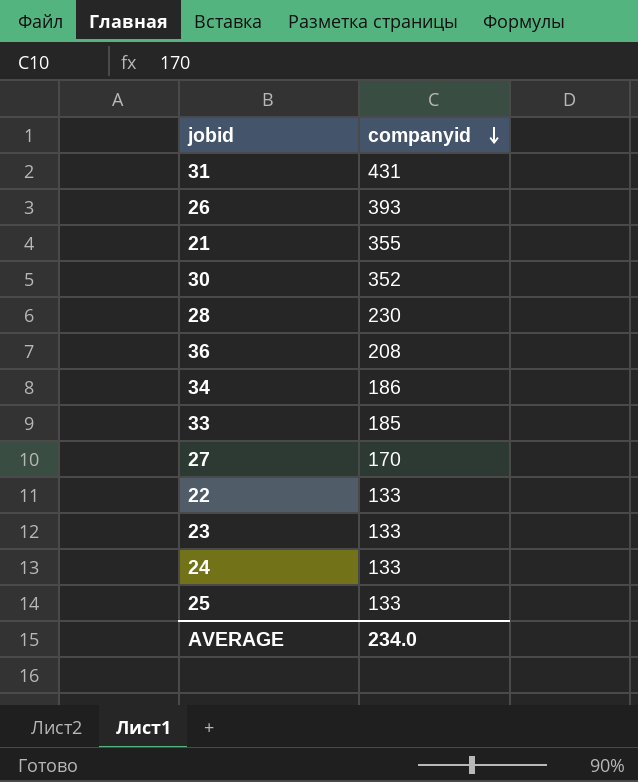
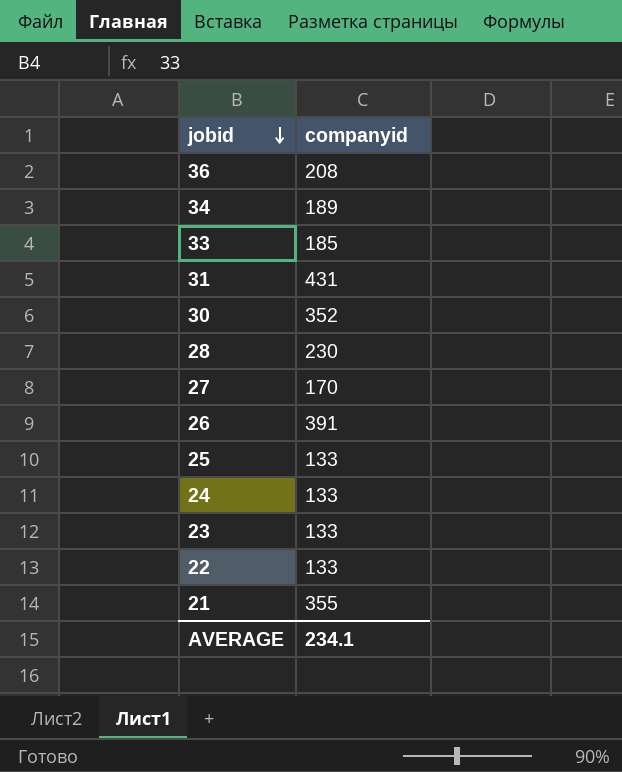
row order: companyid descending -> jobid descending
34 | companyid: 186 -> 189
26 | companyid: 393 -> 391
AVERAGE | companyid: 234.0 -> 234.1

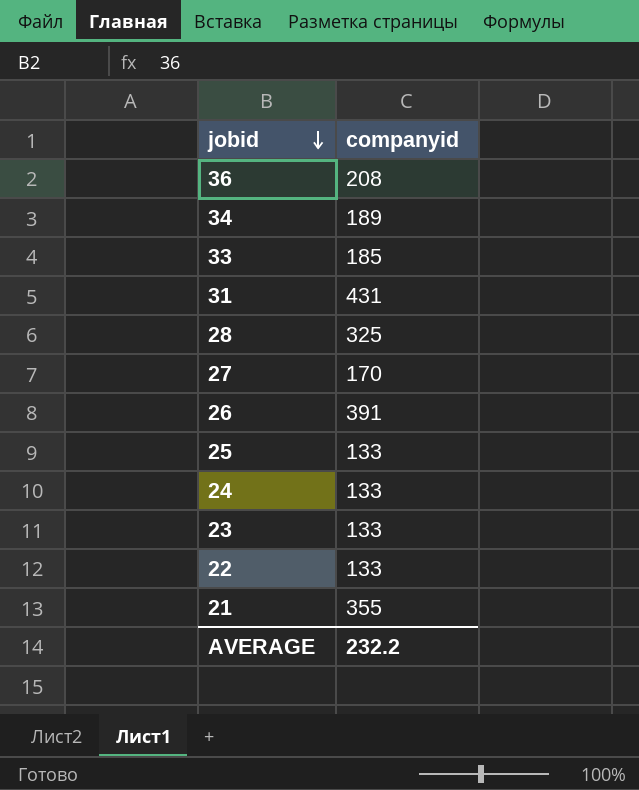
row 30: 352 -> none
28 | companyid: 230 -> 325
AVERAGE | companyid: 234.1 -> 232.2

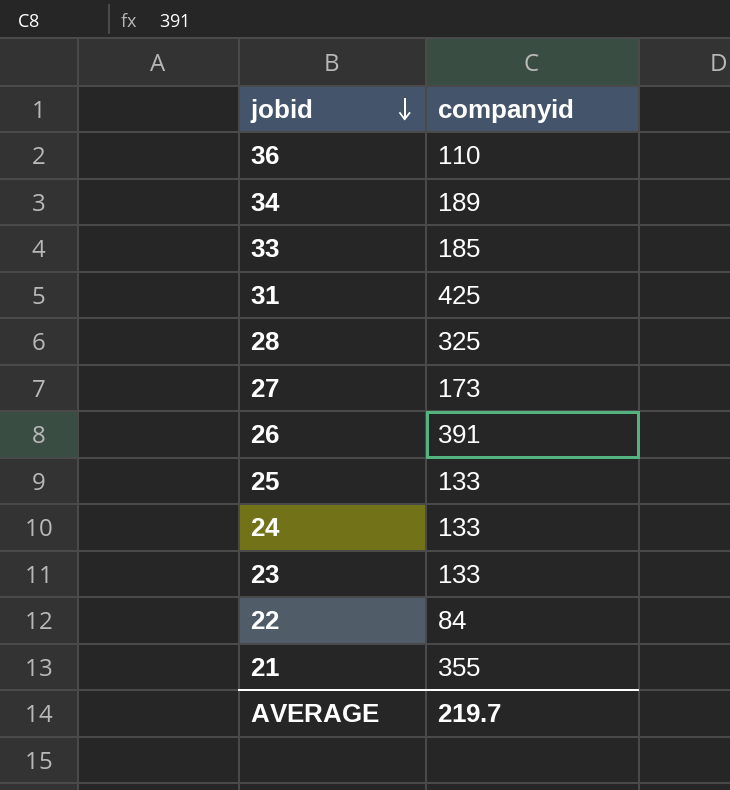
36 | companyid: 208 -> 110
31 | companyid: 431 -> 425
27 | companyid: 170 -> 173
22 | companyid: 133 -> 84
AVERAGE | companyid: 232.2 -> 219.7

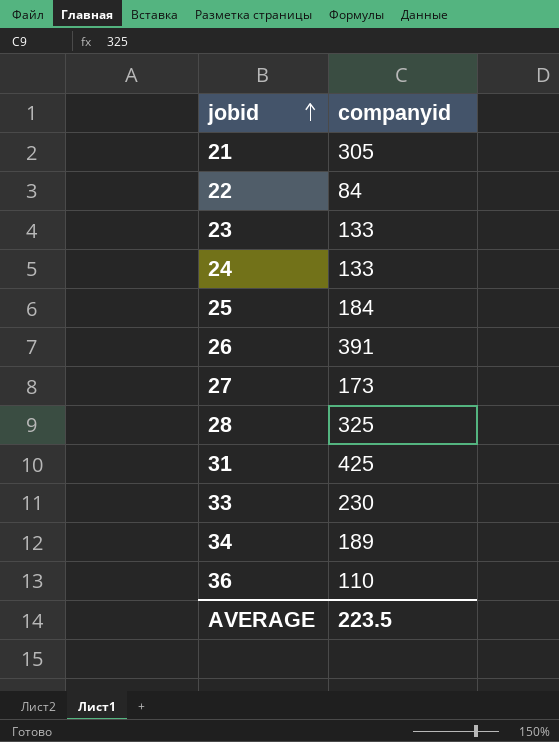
row order: jobid descending -> jobid ascending
21 | companyid: 355 -> 305
25 | companyid: 133 -> 184
33 | companyid: 185 -> 230
AVERAGE | companyid: 219.7 -> 223.5

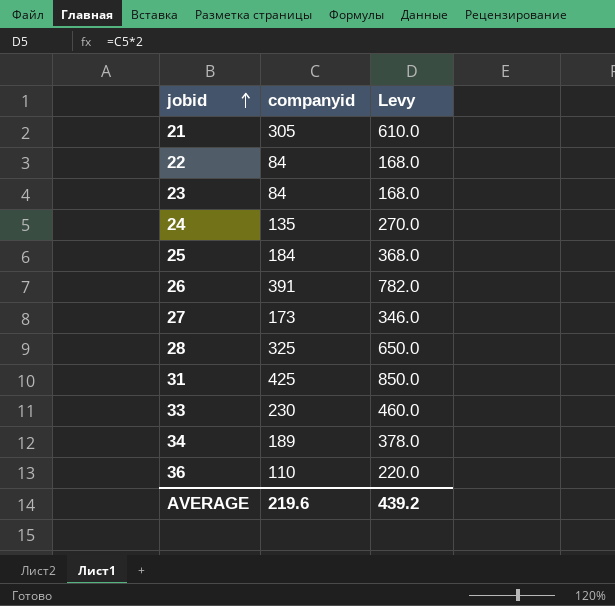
column Levy | formula: none -> [companyid] * 2
23 | companyid: 133 -> 84
24 | companyid: 133 -> 135
AVERAGE | companyid: 223.5 -> 219.6

